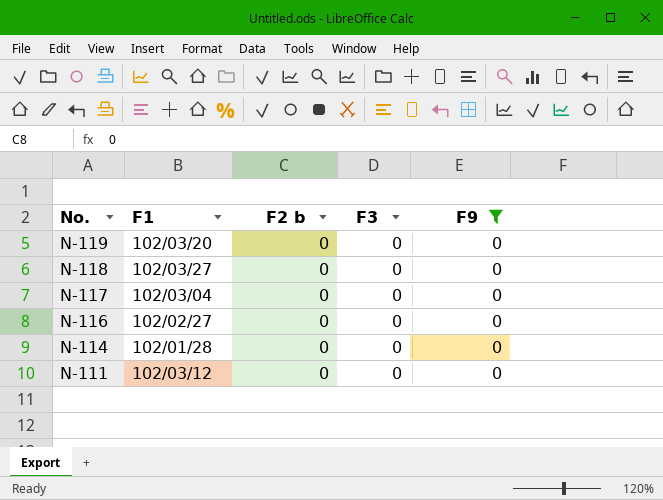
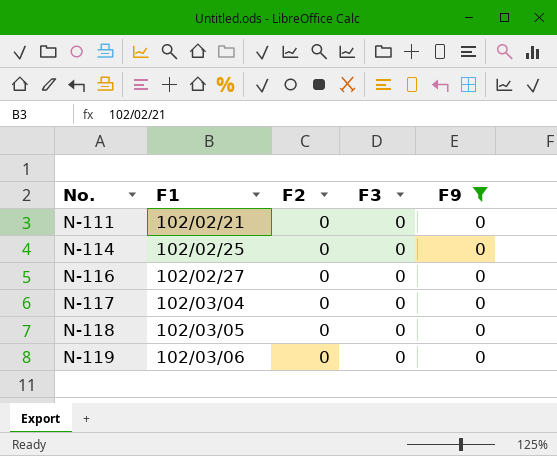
row order: No. descending -> No. ascending
column name: F2 b -> F2
N-111 | F1: 102/03/12 -> 102/02/21
N-114 | F1: 102/01/28 -> 102/02/25
N-118 | F1: 102/03/27 -> 102/03/05
N-119 | F1: 102/03/20 -> 102/03/06

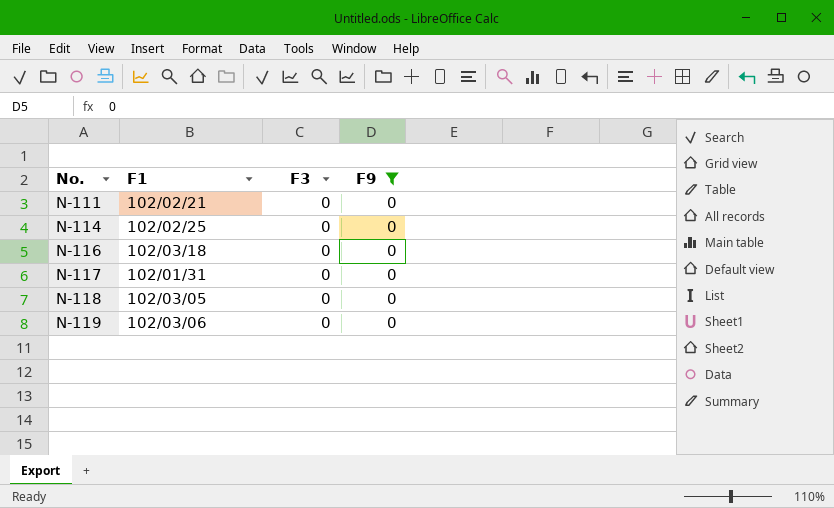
column F2 | position: 3 -> none
N-116 | F1: 102/02/27 -> 102/03/18
N-117 | F1: 102/03/04 -> 102/01/31

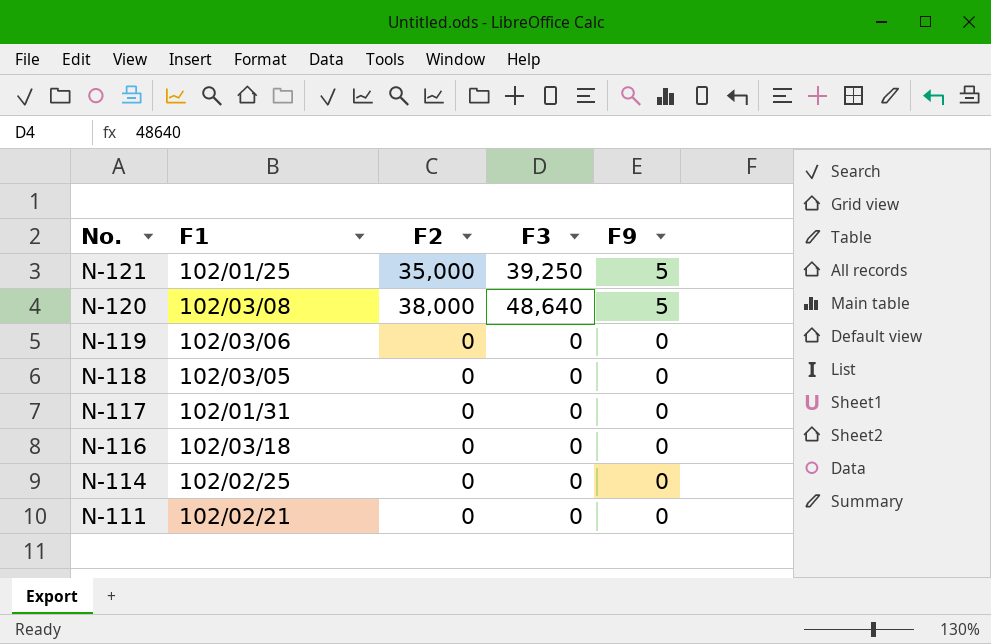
filter: F9 = 0 -> none
row order: No. ascending -> No. descending
column F2 | position: none -> 3

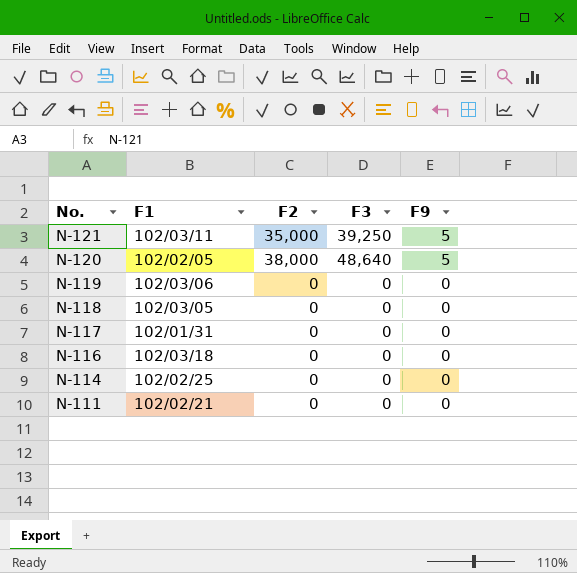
N-121 | F1: 102/01/25 -> 102/03/11
N-120 | F1: 102/03/08 -> 102/02/05

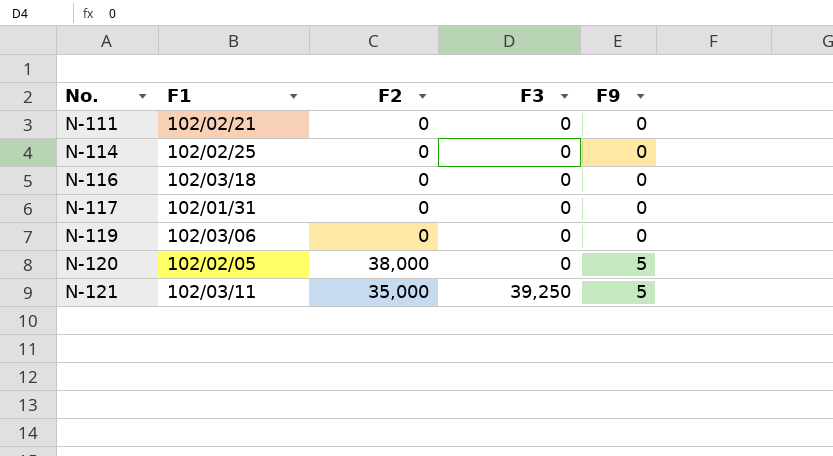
row order: No. descending -> No. ascending
row N-118: 102/03/05 | 0 | 0 | 0 -> none
N-120 | F3: 48,640 -> 0

